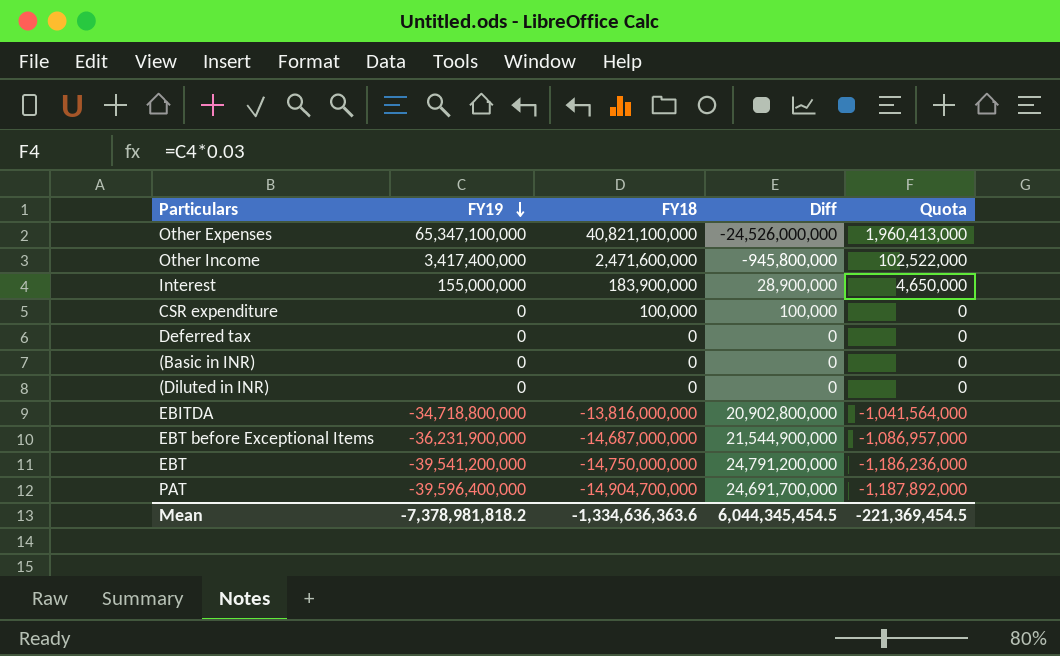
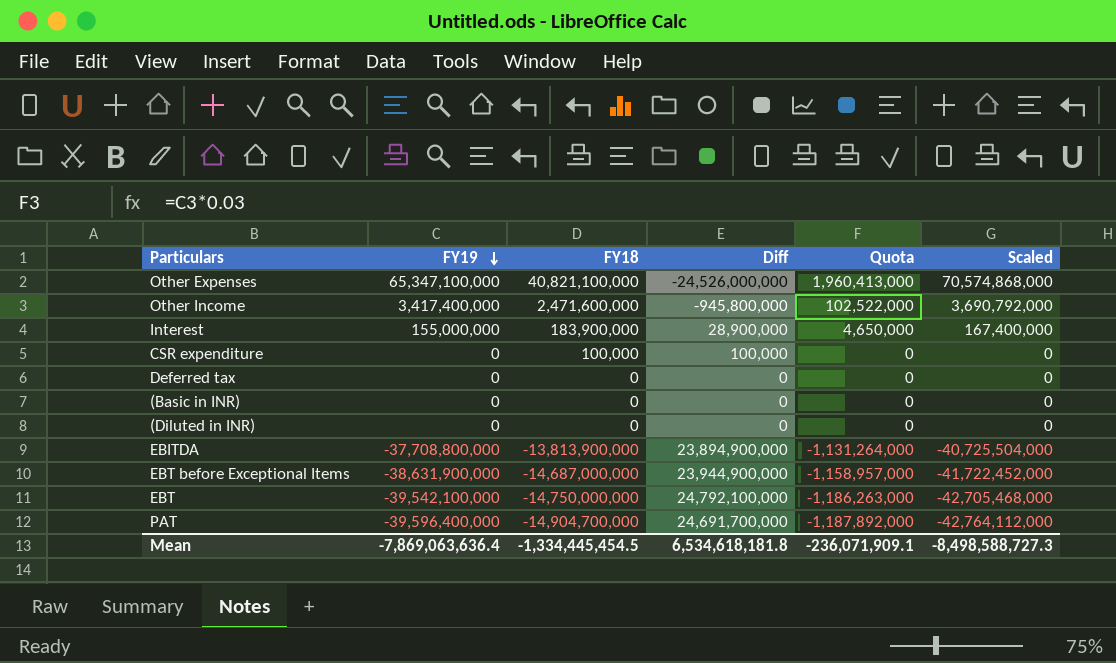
column Scaled | formula: none -> [FY19] * 1.08
EBITDA | FY19: -34,718,800,000 -> -37,708,800,000
EBITDA | FY18: -13,816,000,000 -> -13,813,900,000
EBITDA | Diff: 20,902,800,000 -> 23,894,900,000
EBITDA | Quota: -1,041,564,000 -> -1,131,264,000
EBT before Exceptional Items | FY19: -36,231,900,000 -> -38,631,900,000
EBT before Exceptional Items | Diff: 21,544,900,000 -> 23,944,900,000
EBT before Exceptional Items | Quota: -1,086,957,000 -> -1,158,957,000
EBT | FY19: -39,541,200,000 -> -39,542,100,000
EBT | Diff: 24,791,200,000 -> 24,792,100,000
EBT | Quota: -1,186,236,000 -> -1,186,263,000
Mean | FY19: -7,378,981,818.2 -> -7,869,063,636.4
Mean | FY18: -1,334,636,363.6 -> -1,334,445,454.5
Mean | Diff: 6,044,345,454.5 -> 6,534,618,181.8
Mean | Quota: -221,369,454.5 -> -236,071,909.1

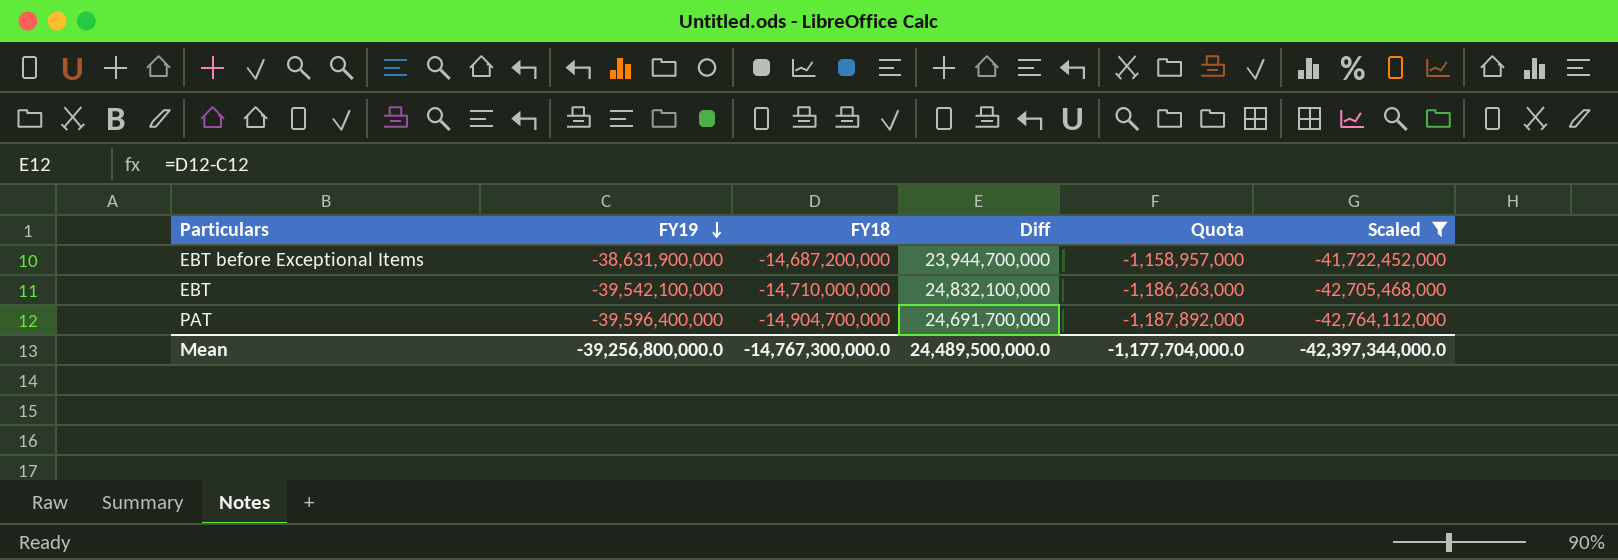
filter: none -> Scaled <= -41,722,452,000
EBT before Exceptional Items | FY18: -14,687,000,000 -> -14,687,200,000
EBT before Exceptional Items | Diff: 23,944,900,000 -> 23,944,700,000
EBT | FY18: -14,750,000,000 -> -14,710,000,000
EBT | Diff: 24,792,100,000 -> 24,832,100,000
Mean | FY19: -7,869,063,636.4 -> -39,256,800,000.0
Mean | FY18: -1,334,445,454.5 -> -14,767,300,000.0
Mean | Diff: 6,534,618,181.8 -> 24,489,500,000.0
Mean | Quota: -236,071,909.1 -> -1,177,704,000.0
Mean | Scaled: -8,498,588,727.3 -> -42,397,344,000.0

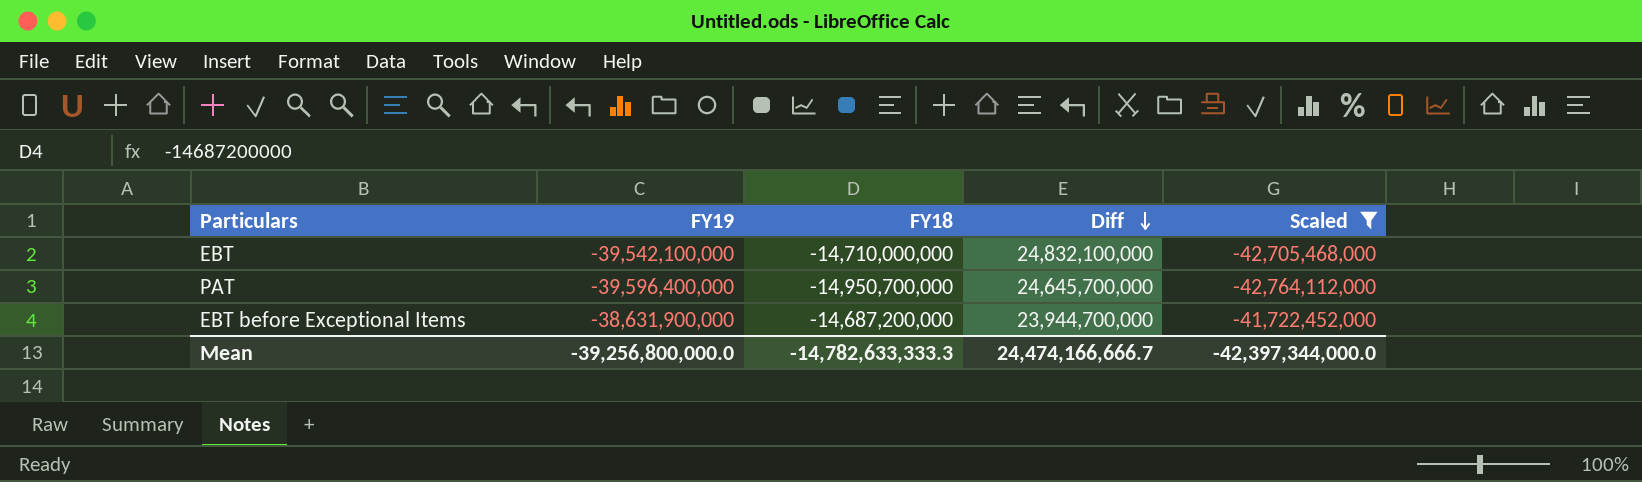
row order: FY19 descending -> Diff descending
column Quota | formula: [FY19] * 0.03 -> none
PAT | FY18: -14,904,700,000 -> -14,950,700,000
PAT | Diff: 24,691,700,000 -> 24,645,700,000
Mean | FY18: -14,767,300,000.0 -> -14,782,633,333.3
Mean | Diff: 24,489,500,000.0 -> 24,474,166,666.7

